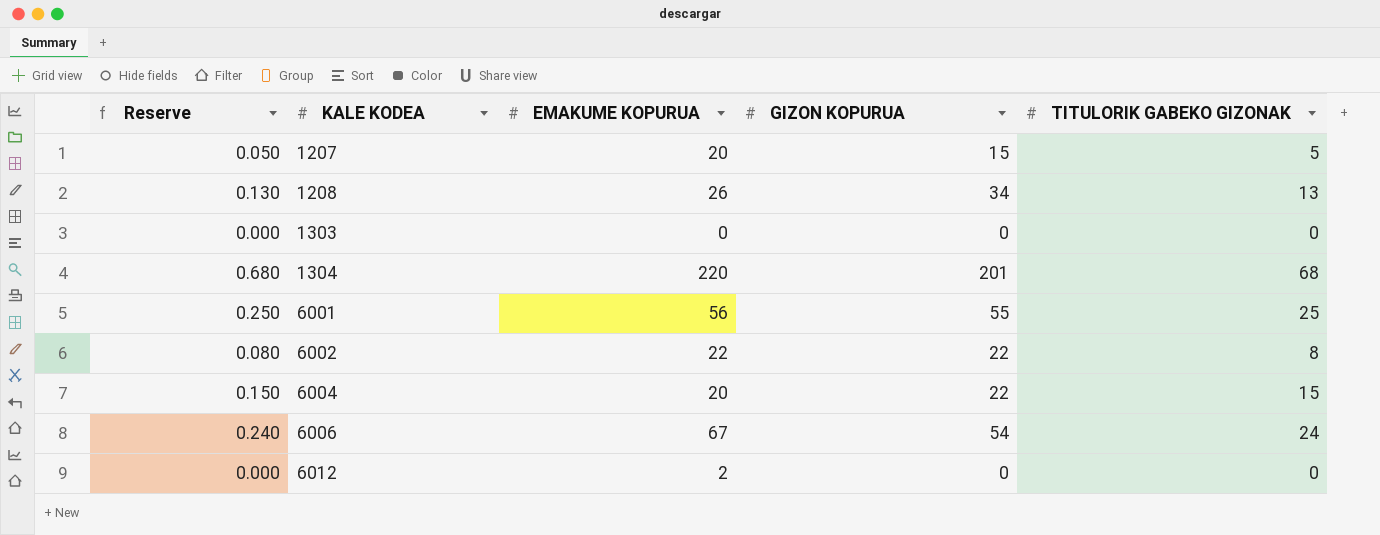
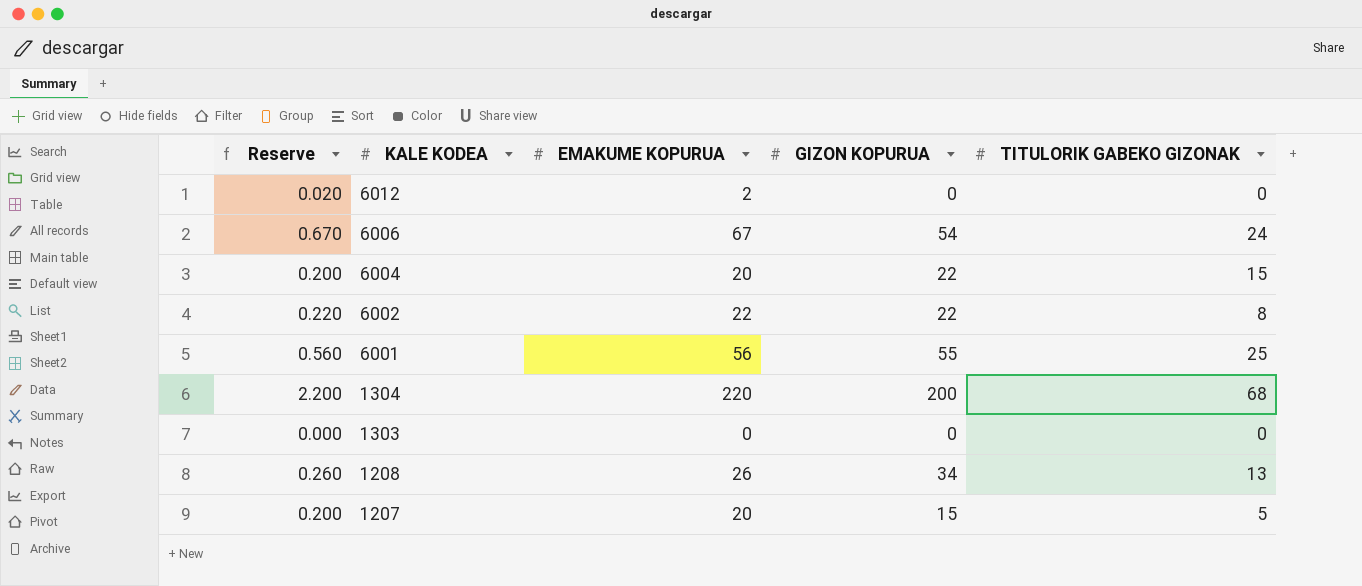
row order: KALE KODEA ascending -> KALE KODEA descending
column Reserve | formula: [TITULORIK GABEKO GIZONAK] * 0.01 -> [EMAKUME KOPURUA] * 0.01
1304 | GIZON KOPURUA: 201 -> 200

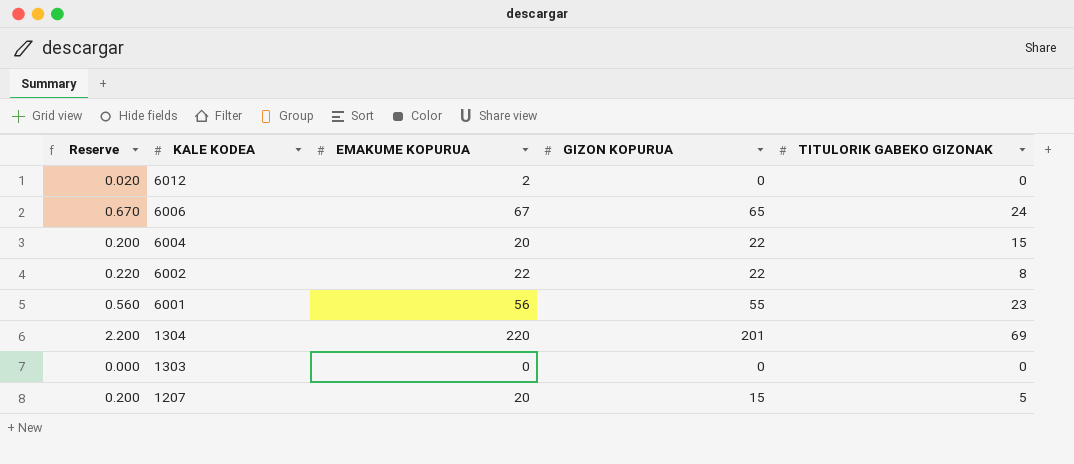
row 1208: 0.260 | 26 | 34 | 13 -> none
6006 | GIZON KOPURUA: 54 -> 65
6001 | TITULORIK GABEKO GIZONAK: 25 -> 23
1304 | GIZON KOPURUA: 200 -> 201
1304 | TITULORIK GABEKO GIZONAK: 68 -> 69

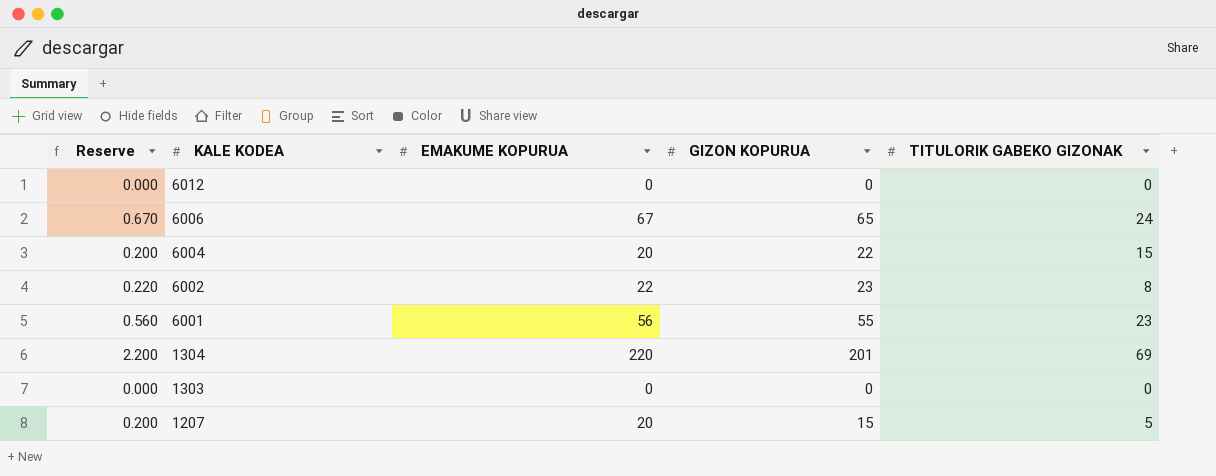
6012 | Reserve: 0.020 -> 0.000
6012 | EMAKUME KOPURUA: 2 -> 0
6002 | GIZON KOPURUA: 22 -> 23

